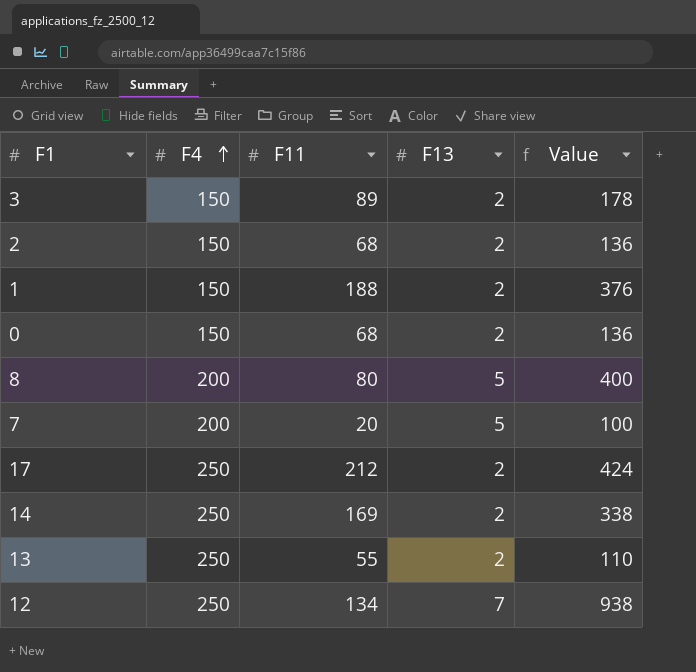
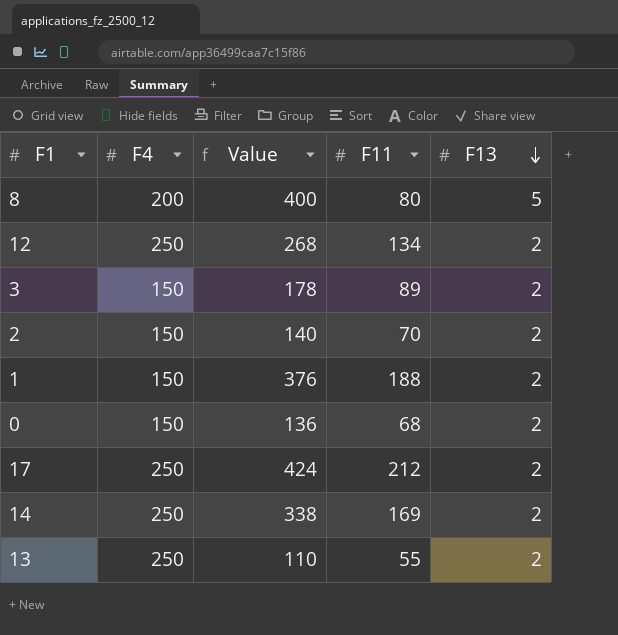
row order: F4 ascending -> F13 descending
column Value | position: 5 -> 3
row 7: 200 | 20 | 5 | 100 -> none
12 | Value: 938 -> 268
12 | F13: 7 -> 2
2 | Value: 136 -> 140
2 | F11: 68 -> 70

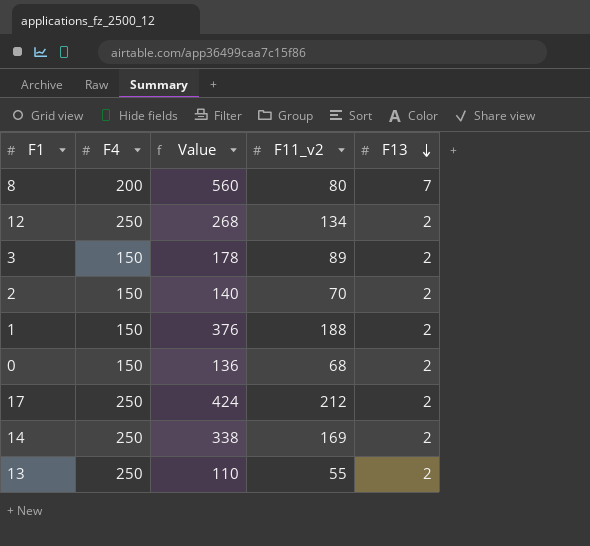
column name: F11 -> F11_v2
8 | Value: 400 -> 560
8 | F13: 5 -> 7

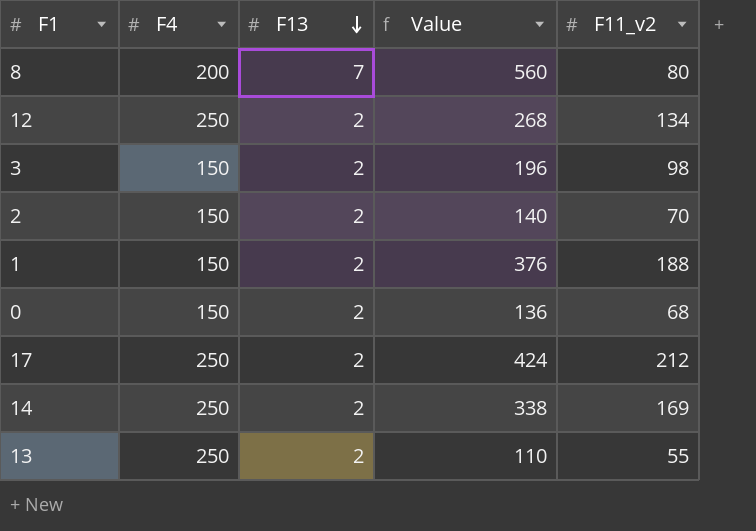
column F13 | position: 5 -> 3
3 | Value: 178 -> 196
3 | F11_v2: 89 -> 98

